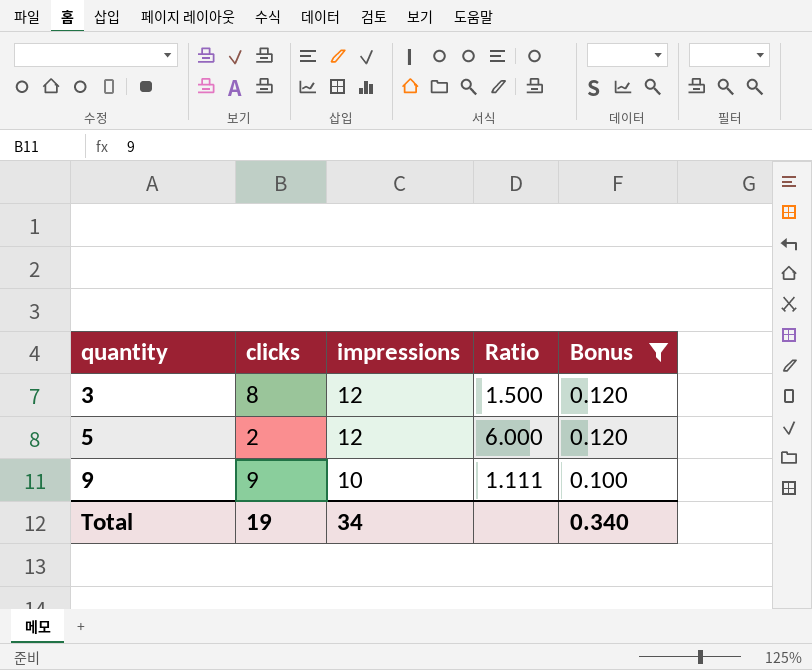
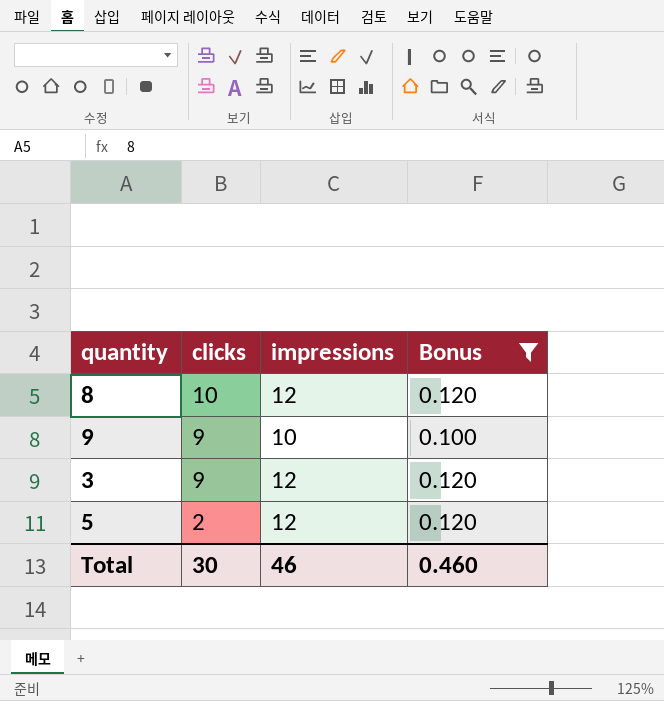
row order: quantity ascending -> clicks descending
column Ratio | formula: [impressions] / [clicks] -> none
row 8: none -> 10 | 12 | 0.120
3 | clicks: 8 -> 9
Total | clicks: 19 -> 30
Total | impressions: 34 -> 46
Total | Bonus: 0.340 -> 0.460

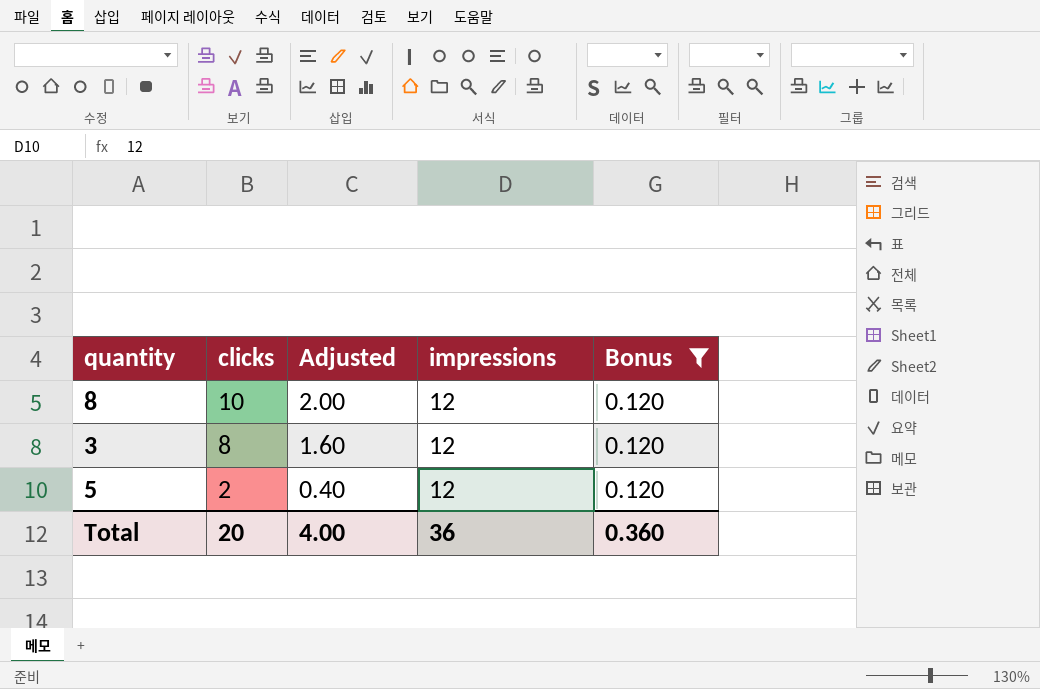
column Adjusted | formula: none -> [clicks] * 0.2
row 9: 9 | 10 | 0.100 -> none
3 | clicks: 9 -> 8
Total | clicks: 30 -> 20
Total | impressions: 46 -> 36
Total | Bonus: 0.460 -> 0.360

